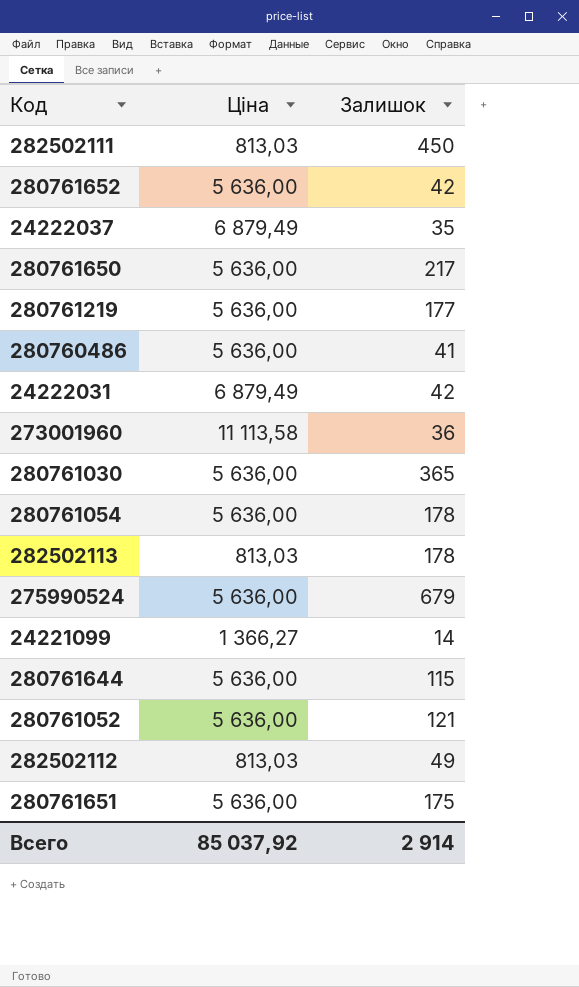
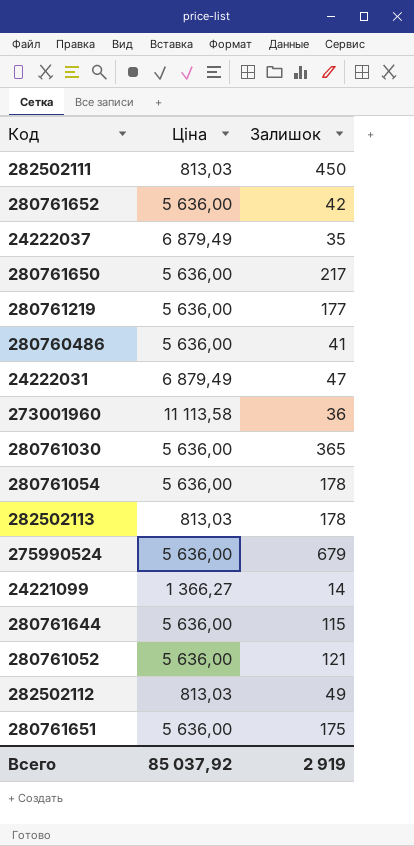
24222031 | Залишок: 42 -> 47
Всего | Залишок: 2 914 -> 2 919

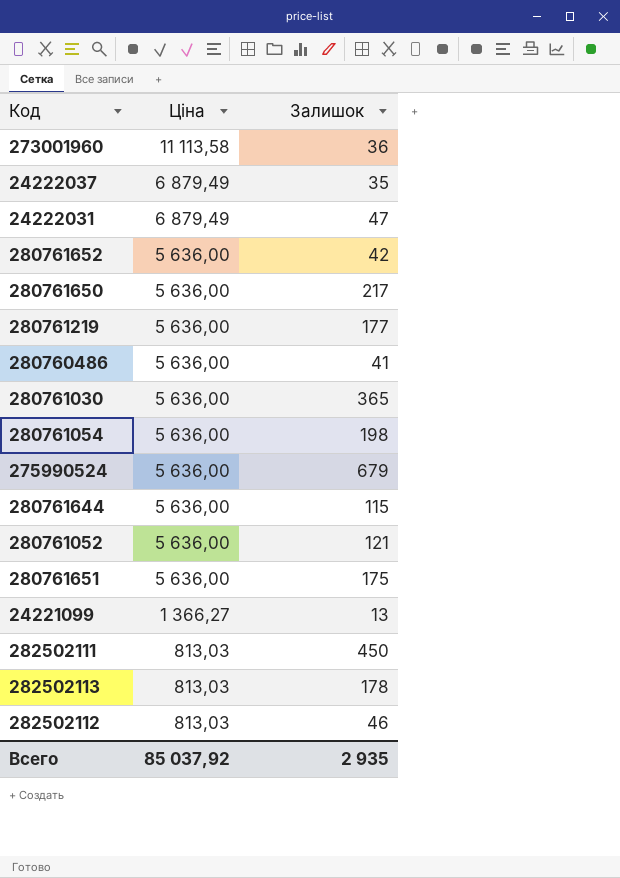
row order: none -> Ціна descending
280761054 | Залишок: 178 -> 198
24221099 | Залишок: 14 -> 13
282502112 | Залишок: 49 -> 46
Всего | Залишок: 2 919 -> 2 935

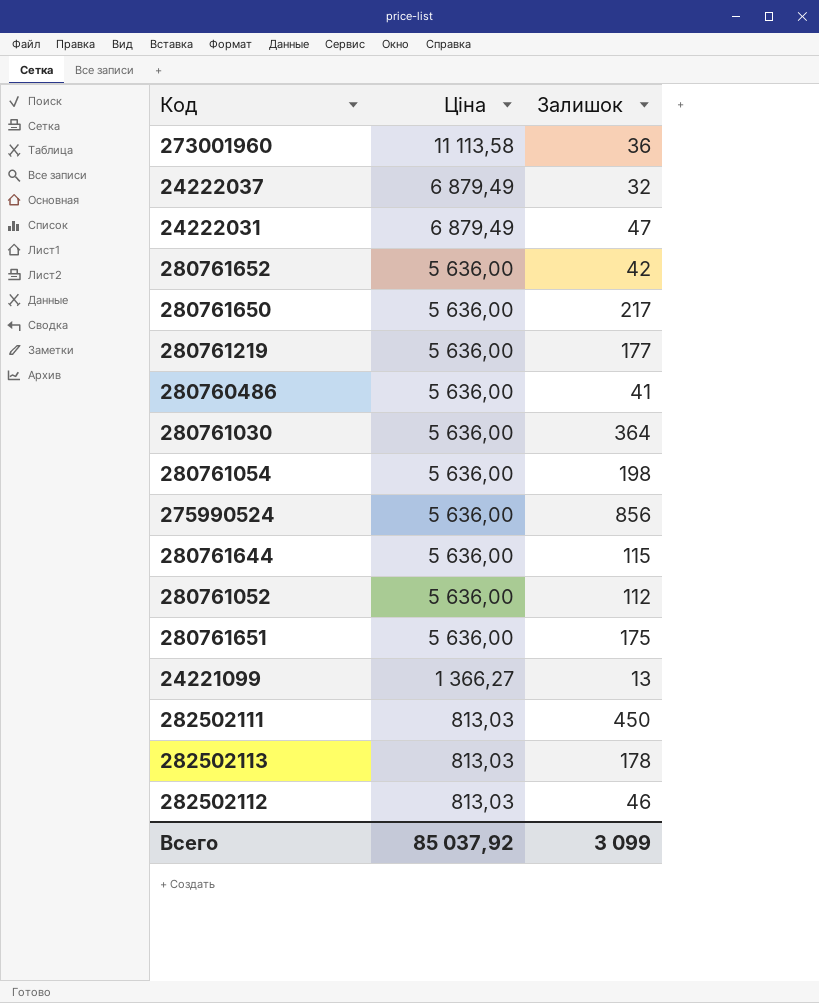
24222037 | Залишок: 35 -> 32
280761030 | Залишок: 365 -> 364
275990524 | Залишок: 679 -> 856
280761052 | Залишок: 121 -> 112
Всего | Залишок: 2 935 -> 3 099

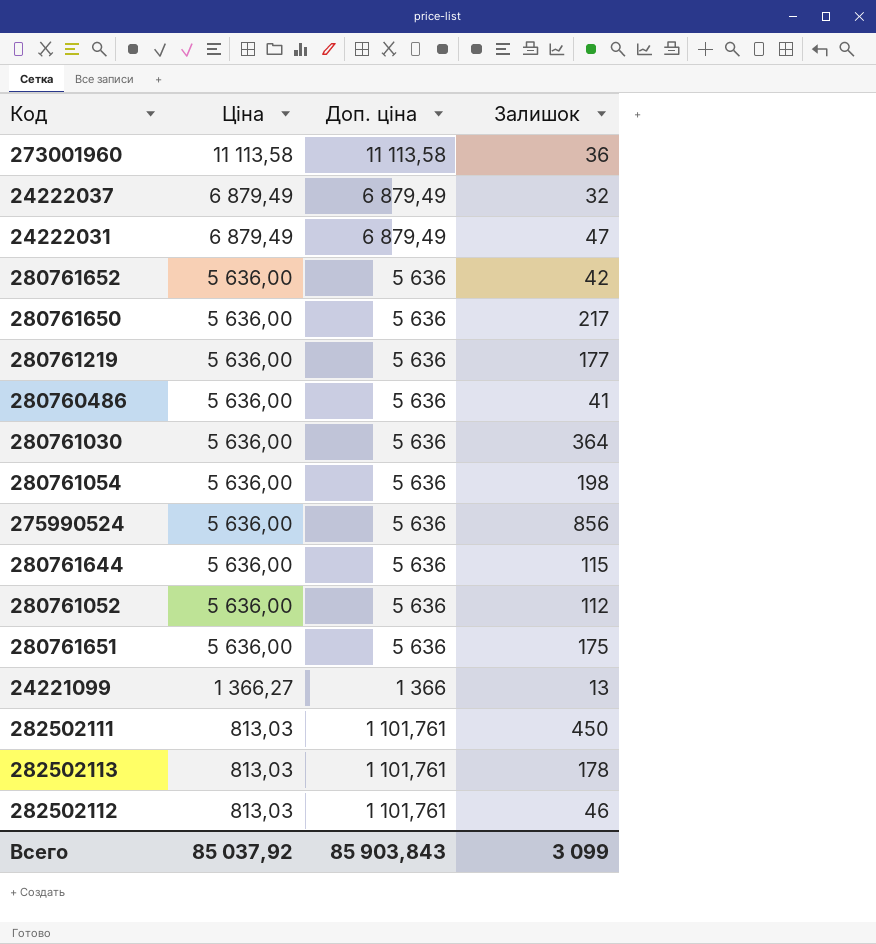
column Доп. ціна | position: none -> 3

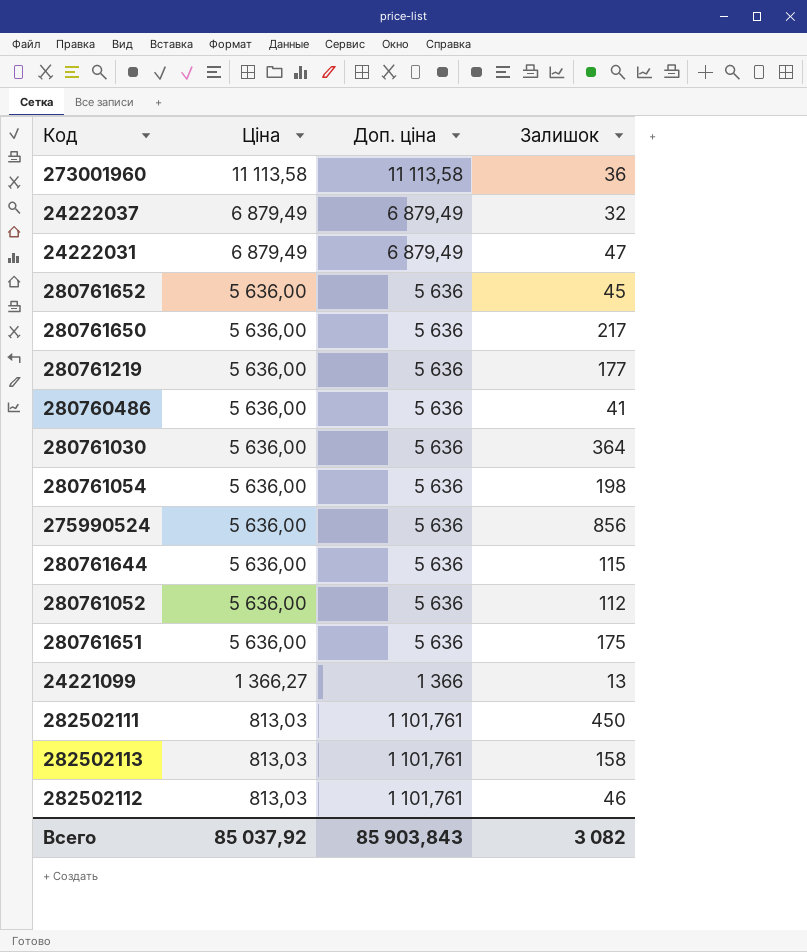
280761652 | Залишок: 42 -> 45
282502113 | Залишок: 178 -> 158
Всего | Залишок: 3 099 -> 3 082

